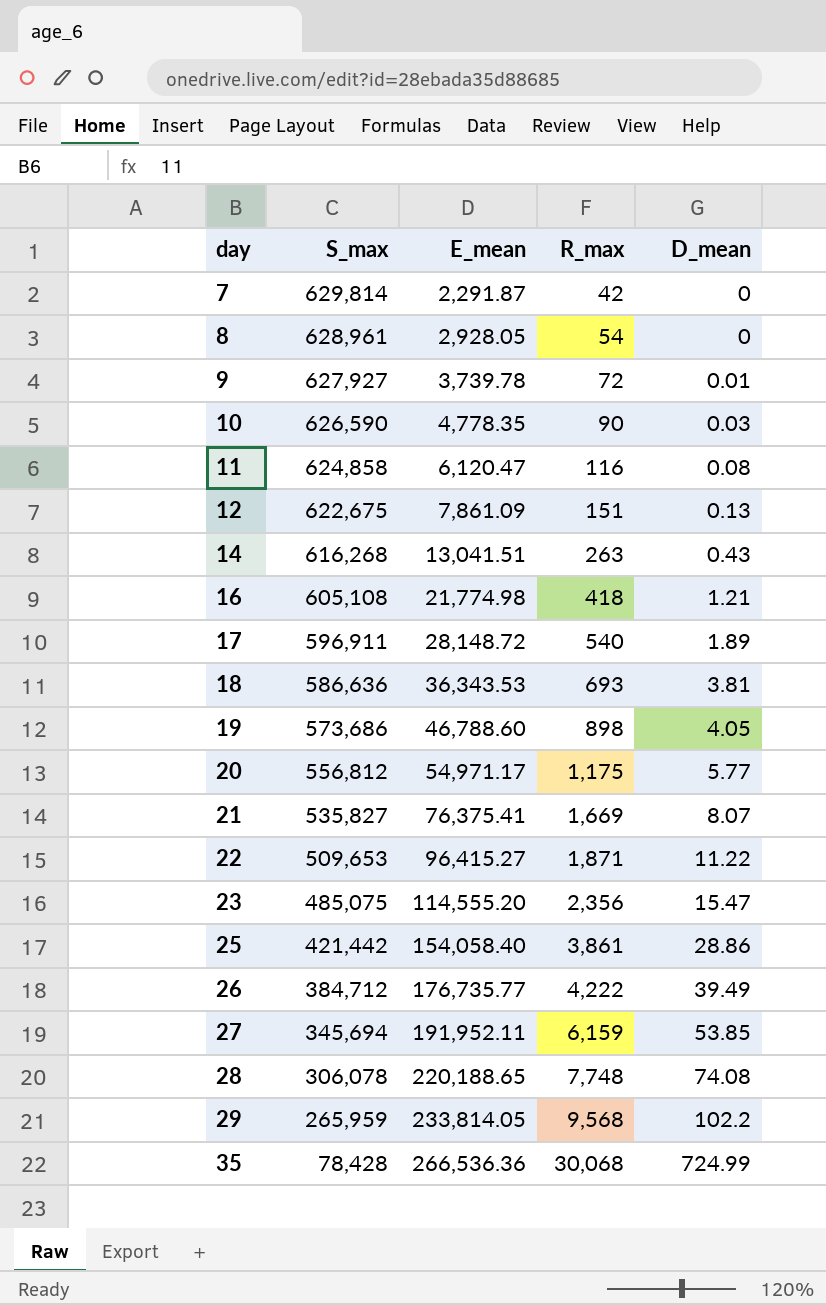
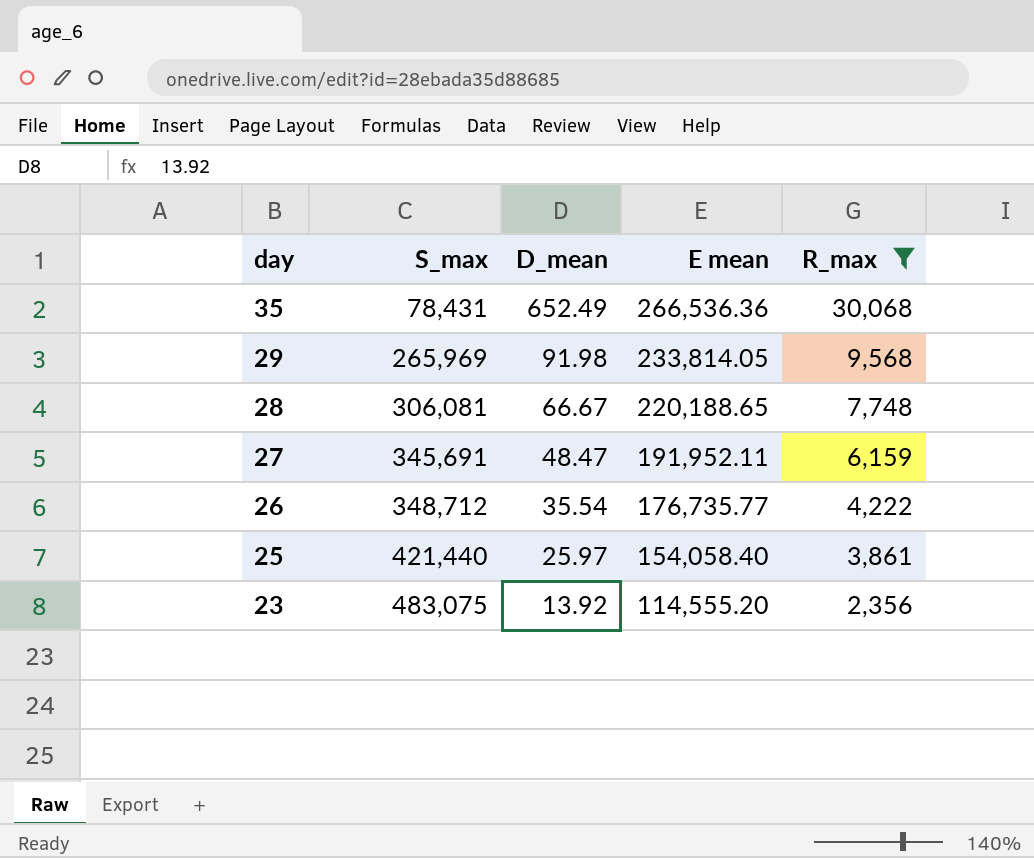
filter: none -> R_max >= 2,356
row order: day ascending -> day descending
column D_mean | position: 5 -> 3
column name: E_mean -> E mean
35 | S_max: 78,428 -> 78,431
35 | D_mean: 724.99 -> 652.49
29 | S_max: 265,959 -> 265,969
29 | D_mean: 102.2 -> 91.98
28 | S_max: 306,078 -> 306,081
28 | D_mean: 74.08 -> 66.67
27 | S_max: 345,694 -> 345,691
27 | D_mean: 53.85 -> 48.47
26 | S_max: 384,712 -> 348,712
26 | D_mean: 39.49 -> 35.54
25 | S_max: 421,442 -> 421,440
25 | D_mean: 28.86 -> 25.97
23 | S_max: 485,075 -> 483,075
23 | D_mean: 15.47 -> 13.92

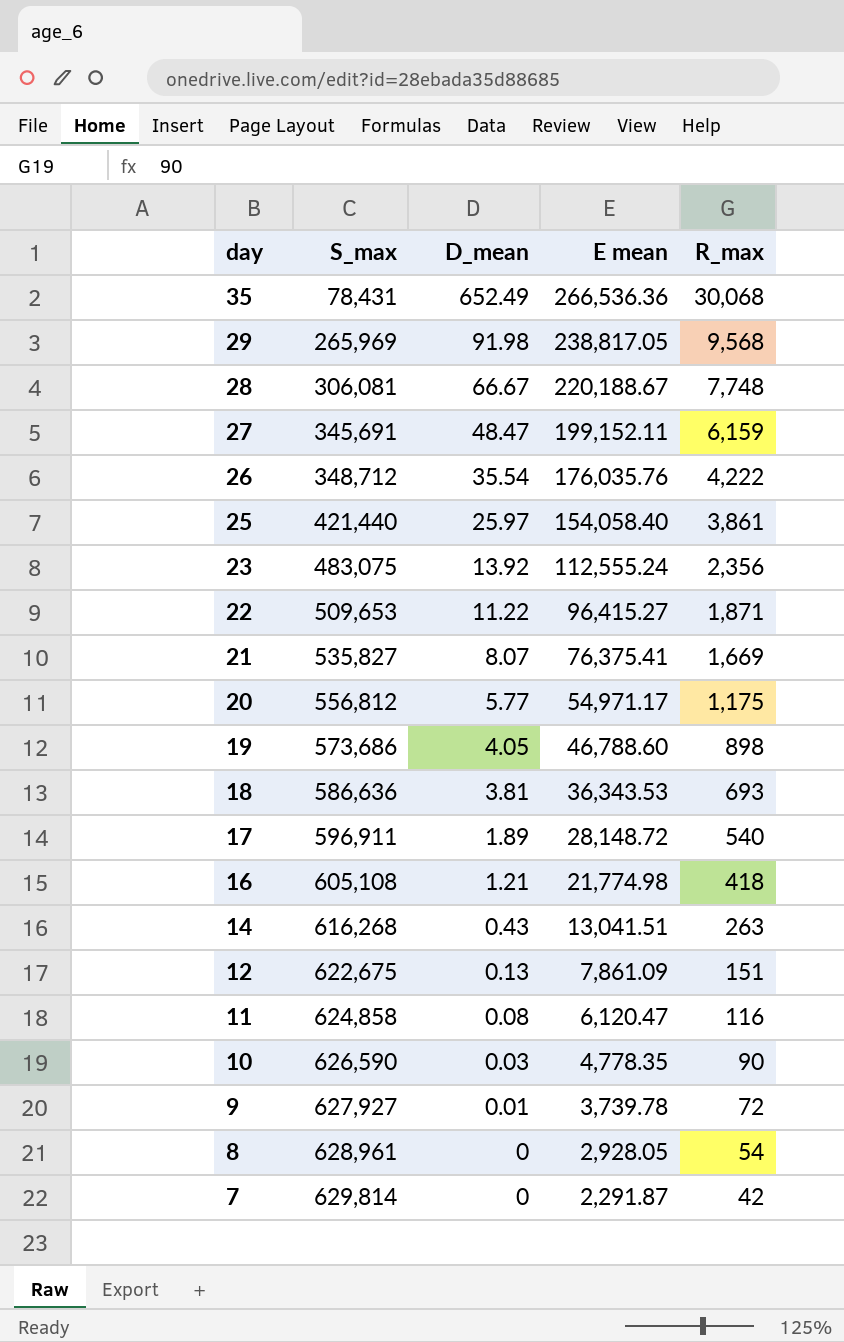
filter: R_max >= 2,356 -> none
29 | E mean: 233,814.05 -> 238,817.05
28 | E mean: 220,188.65 -> 220,188.67
27 | E mean: 191,952.11 -> 199,152.11
26 | E mean: 176,735.77 -> 176,035.76
23 | E mean: 114,555.20 -> 112,555.24

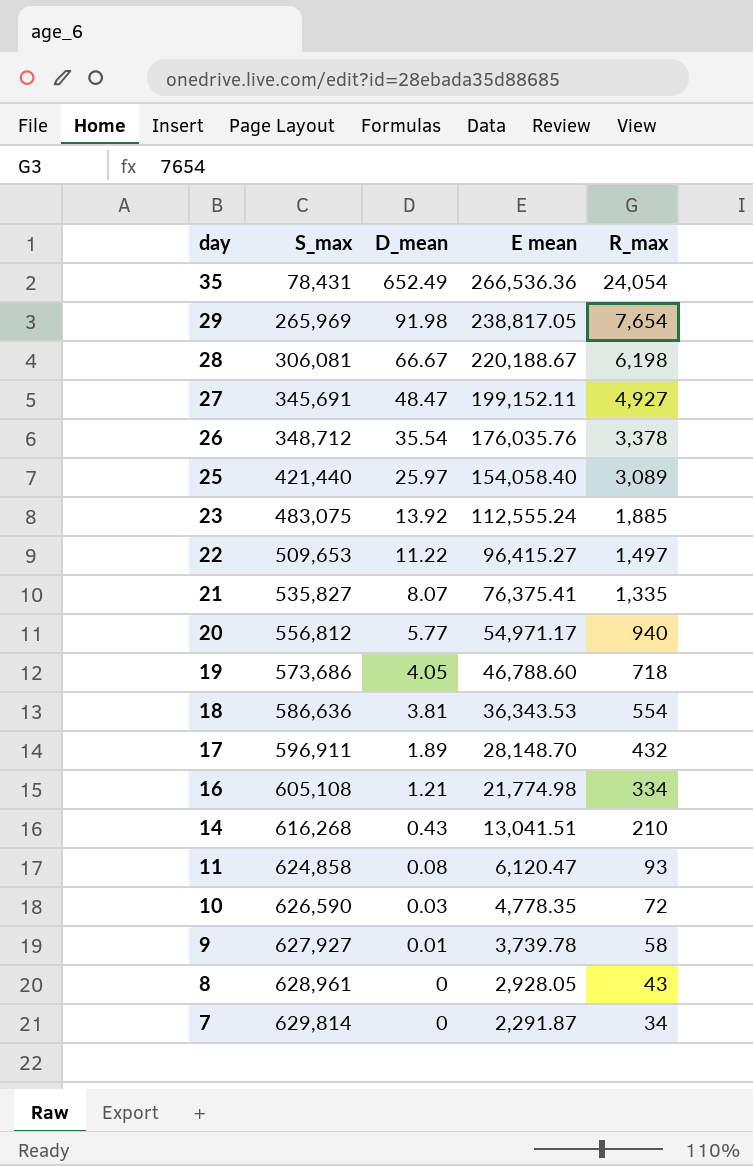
row 12: 622,675 | 0.13 | 7,861.09 | 151 -> none
35 | R_max: 30,068 -> 24,054
29 | R_max: 9,568 -> 7,654
28 | R_max: 7,748 -> 6,198
27 | R_max: 6,159 -> 4,927
26 | R_max: 4,222 -> 3,378
25 | R_max: 3,861 -> 3,089
23 | R_max: 2,356 -> 1,885
22 | R_max: 1,871 -> 1,497
21 | R_max: 1,669 -> 1,335
20 | R_max: 1,175 -> 940
19 | R_max: 898 -> 718
18 | R_max: 693 -> 554
17 | E mean: 28,148.72 -> 28,148.70
17 | R_max: 540 -> 432
16 | R_max: 418 -> 334
14 | R_max: 263 -> 210
11 | R_max: 116 -> 93
10 | R_max: 90 -> 72
9 | R_max: 72 -> 58
8 | R_max: 54 -> 43
7 | R_max: 42 -> 34

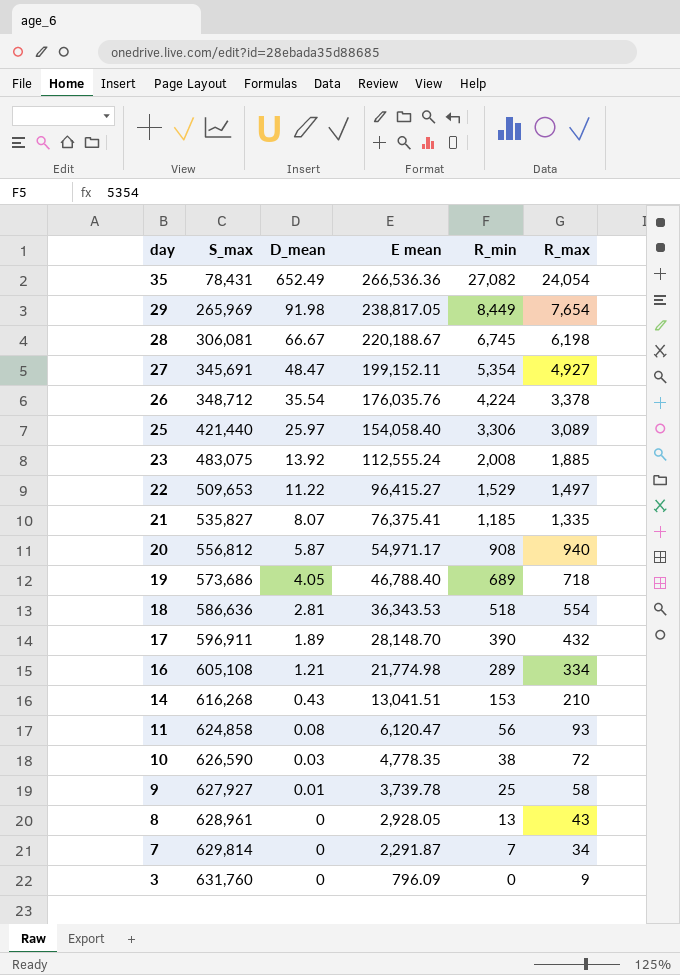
column R_min | position: none -> 5
20 | D_mean: 5.77 -> 5.87
19 | E mean: 46,788.60 -> 46,788.40
18 | D_mean: 3.81 -> 2.81
row 3: none -> 631,760 | 0 | 796.09 | 0 | 9

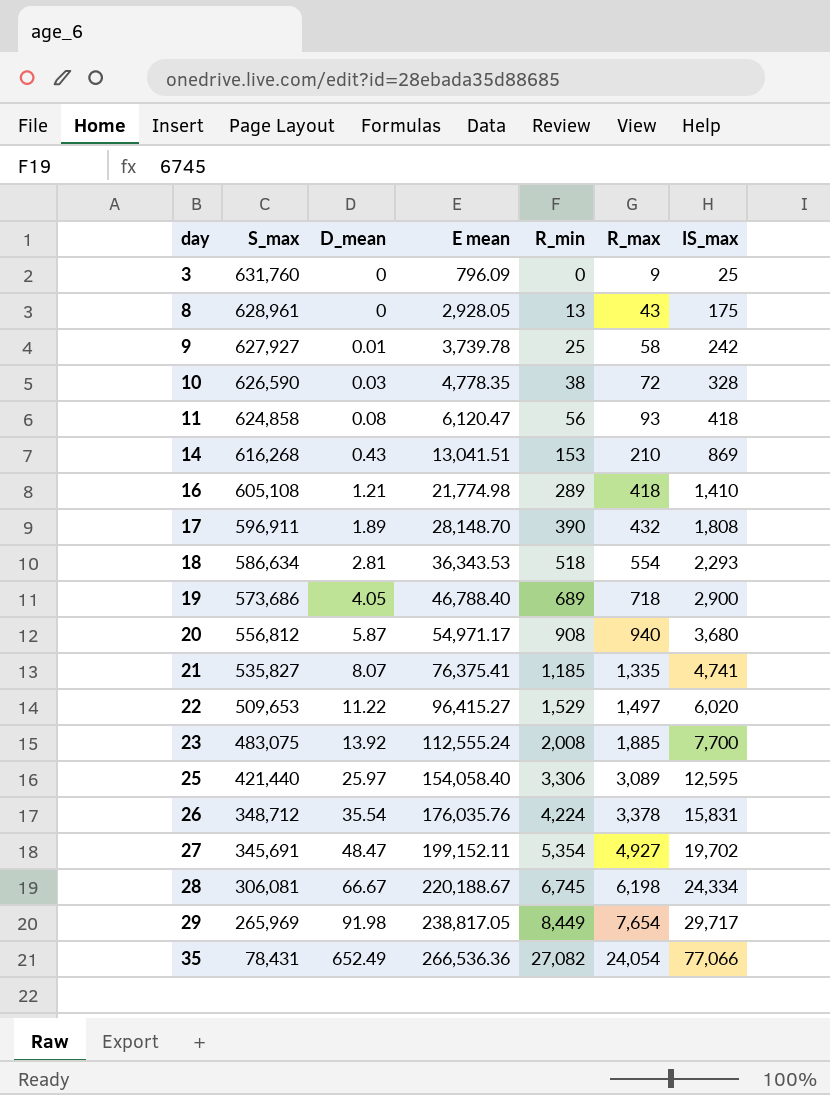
row order: day descending -> day ascending
column IS_max | position: none -> 7
row 7: 629,814 | 0 | 2,291.87 | 7 | 34 -> none
16 | R_max: 334 -> 418
18 | S_max: 586,636 -> 586,634

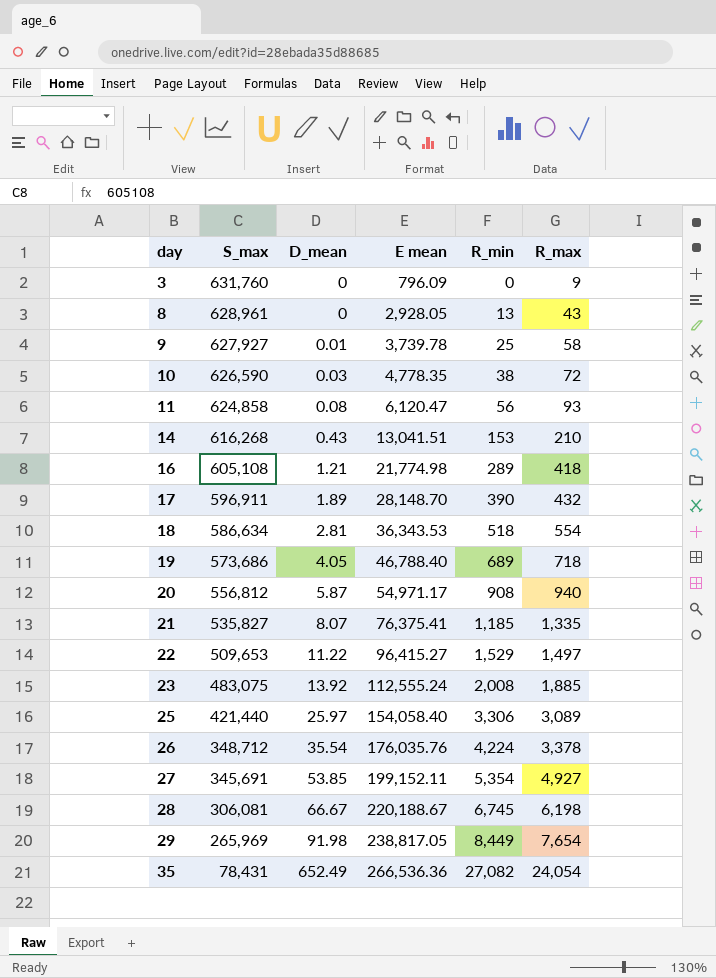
column IS_max | position: 7 -> none
27 | D_mean: 48.47 -> 53.85

